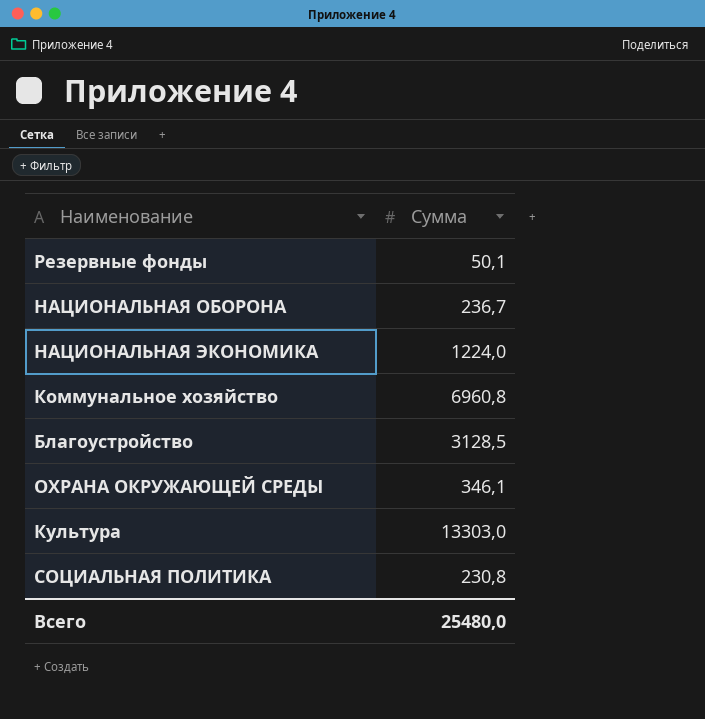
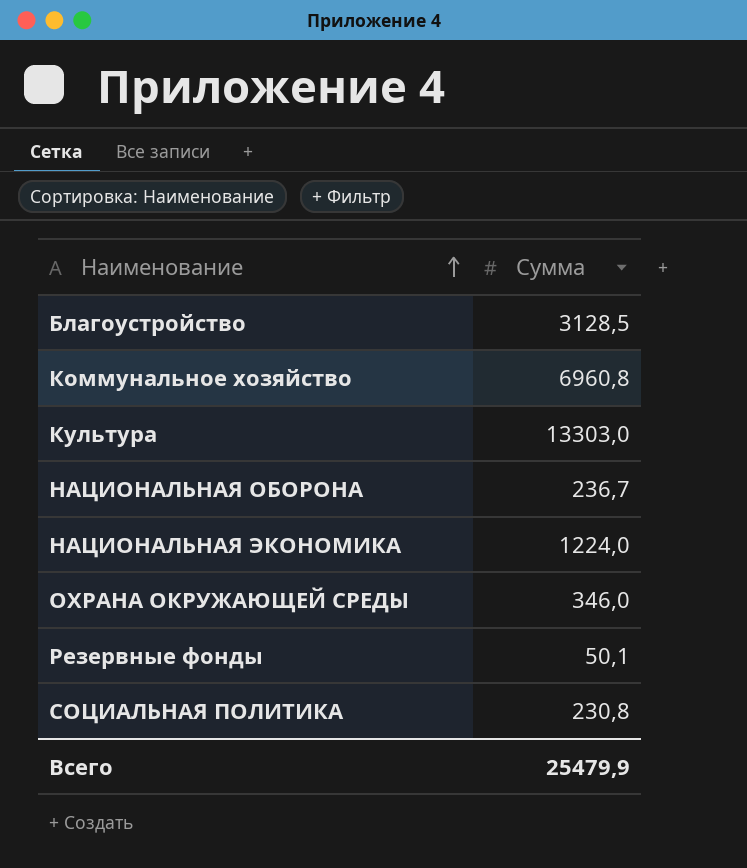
row order: none -> Наименование ascending
ОХРАНА ОКРУЖАЮЩЕЙ СРЕДЫ | Сумма: 346,1 -> 346,0
Всего | Сумма: 25480,0 -> 25479,9

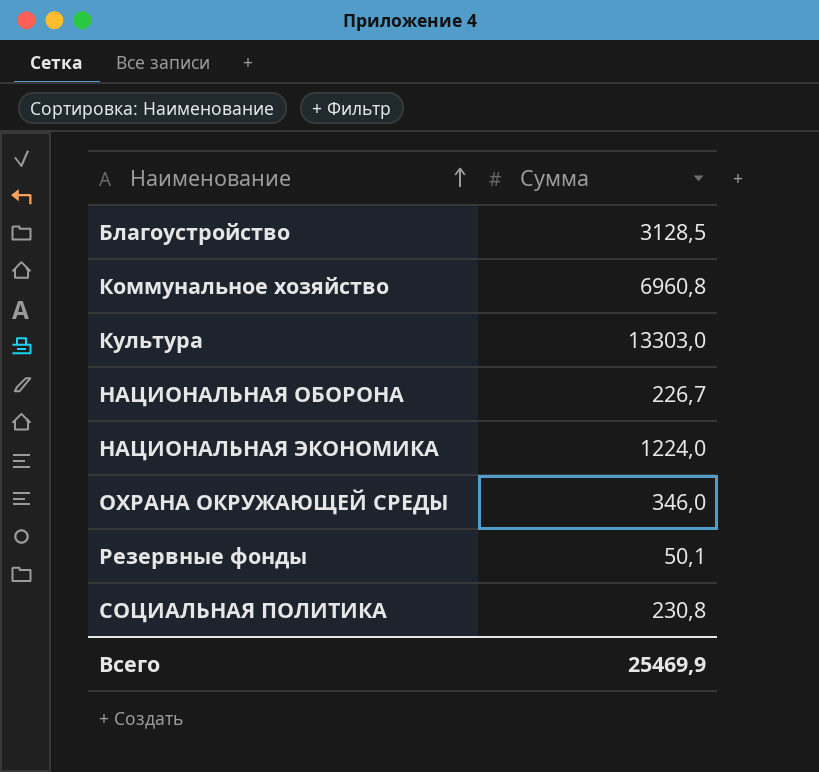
НАЦИОНАЛЬНАЯ ОБОРОНА | Сумма: 236,7 -> 226,7
Всего | Сумма: 25479,9 -> 25469,9

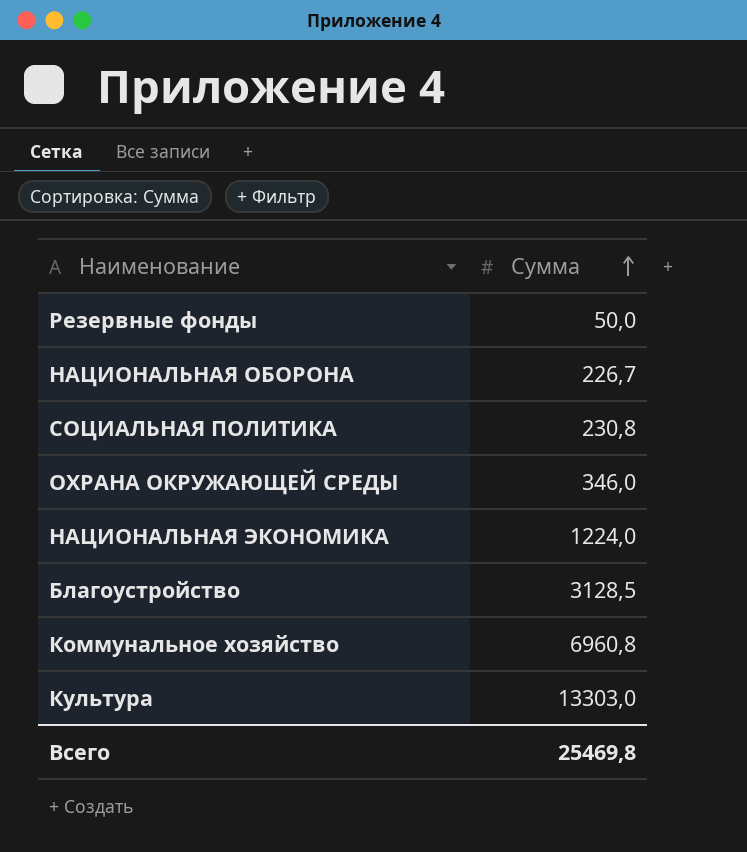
row order: Наименование ascending -> Сумма ascending
Резервные фонды | Сумма: 50,1 -> 50,0
Всего | Сумма: 25469,9 -> 25469,8

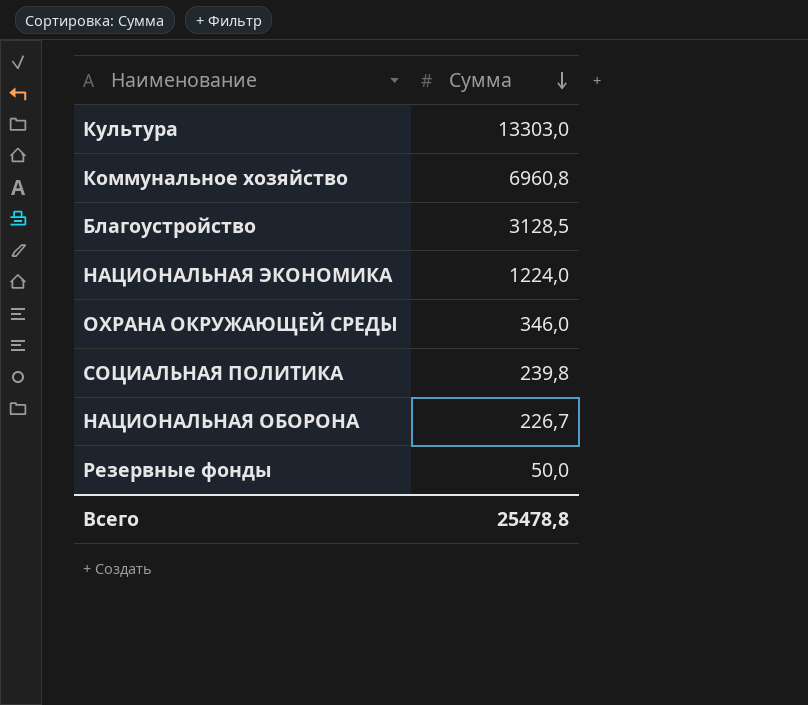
row order: Сумма ascending -> Сумма descending
СОЦИАЛЬНАЯ ПОЛИТИКА | Сумма: 230,8 -> 239,8
Всего | Сумма: 25469,8 -> 25478,8

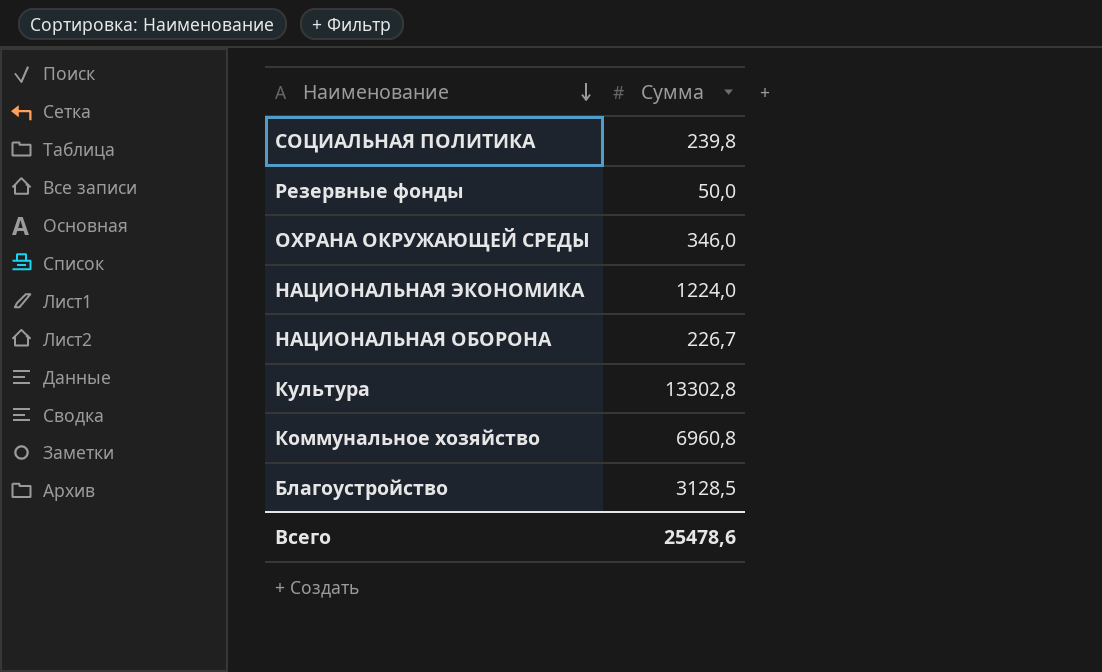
row order: Сумма descending -> Наименование descending
Культура | Сумма: 13303,0 -> 13302,8
Всего | Сумма: 25478,8 -> 25478,6

